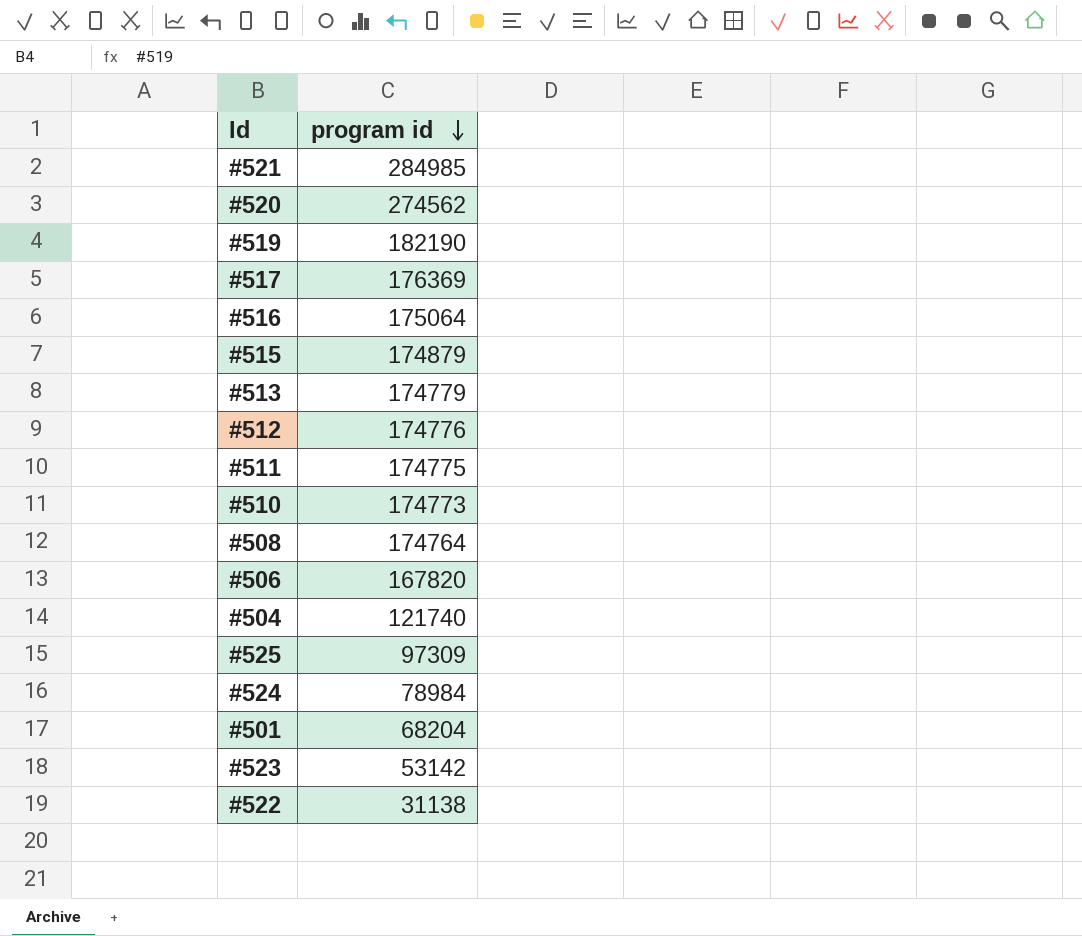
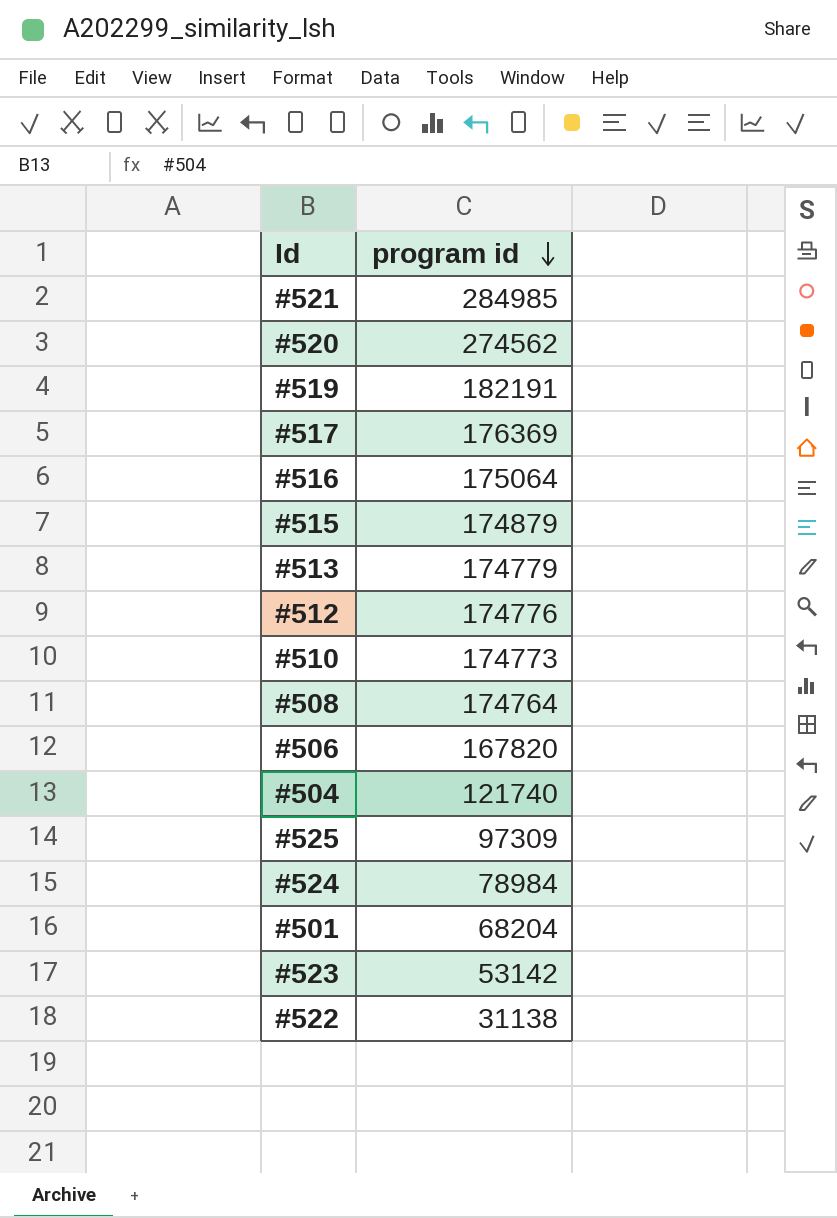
row #511: 174775 -> none
#519 | program id: 182190 -> 182191

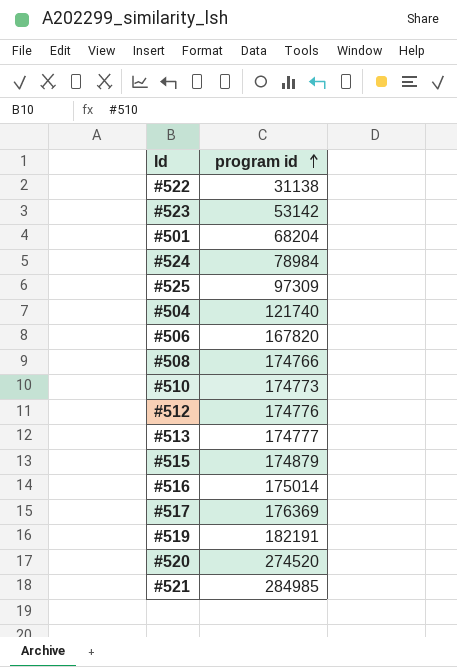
row order: program id descending -> program id ascending
#508 | program id: 174764 -> 174766
#513 | program id: 174779 -> 174777
#516 | program id: 175064 -> 175014
#520 | program id: 274562 -> 274520

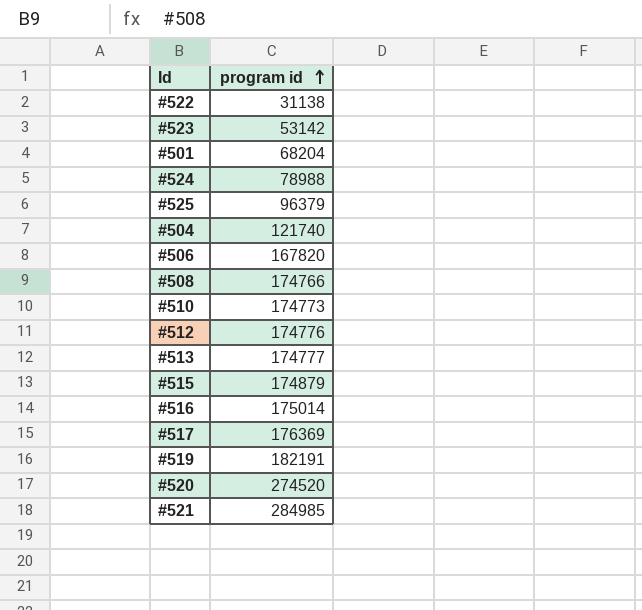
#524 | program id: 78984 -> 78988
#525 | program id: 97309 -> 96379

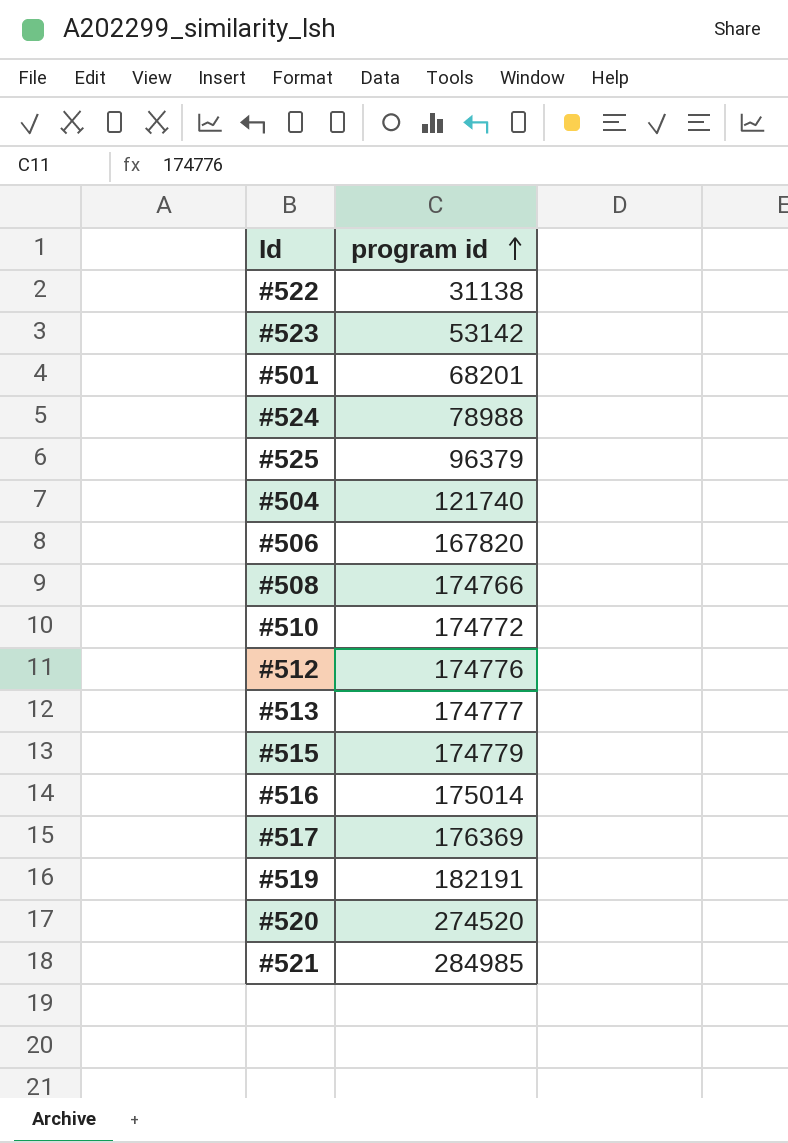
#501 | program id: 68204 -> 68201
#510 | program id: 174773 -> 174772
#515 | program id: 174879 -> 174779

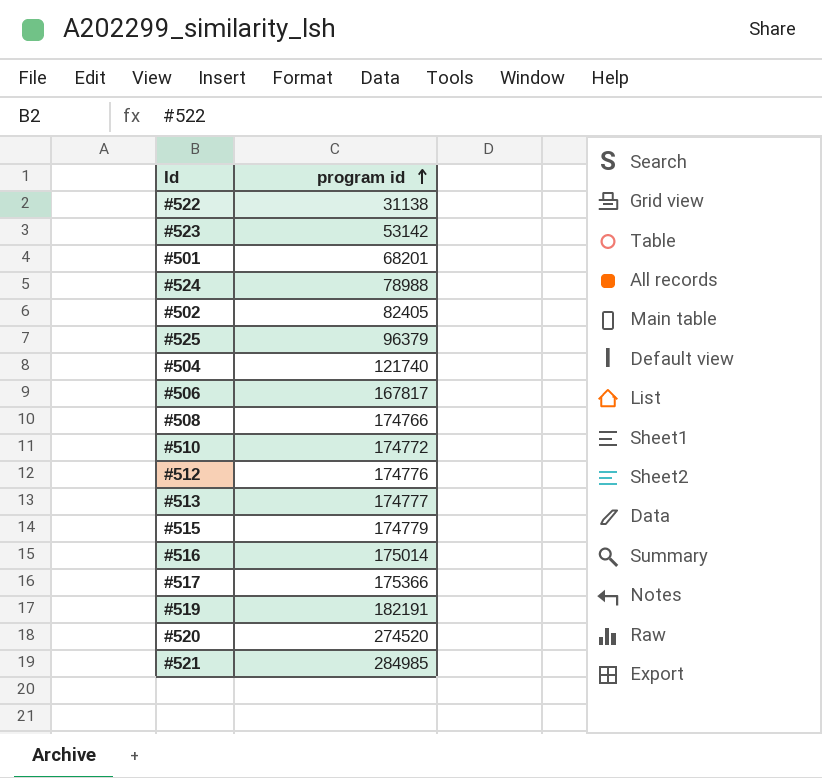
row #502: none -> 82405
#506 | program id: 167820 -> 167817
#517 | program id: 176369 -> 175366

